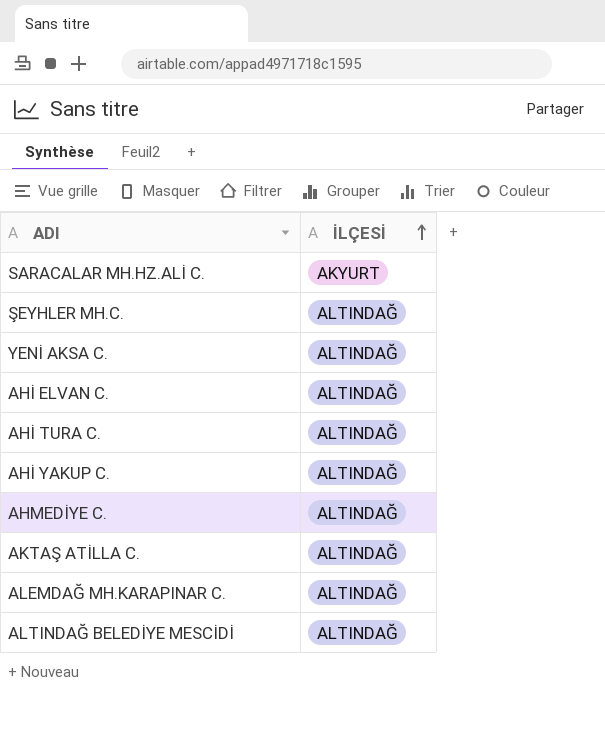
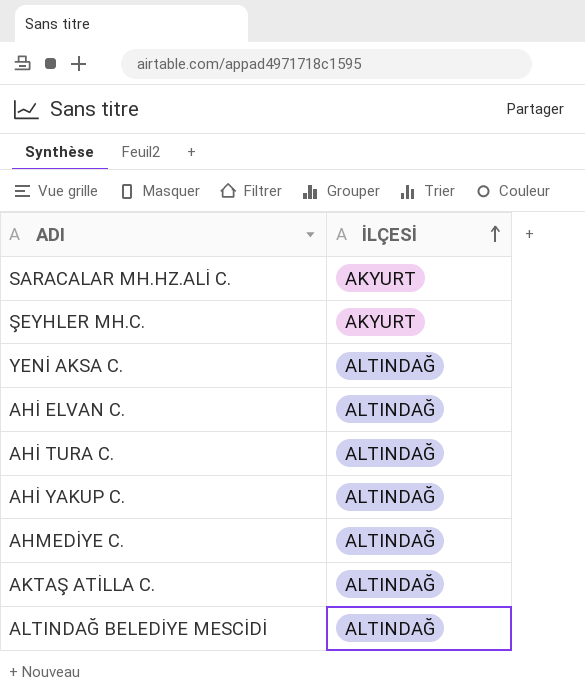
row ALEMDAĞ MH.KARAPINAR C.: ALTINDAĞ -> none
ŞEYHLER MH.C. | İLÇESİ: ALTINDAĞ -> AKYURT

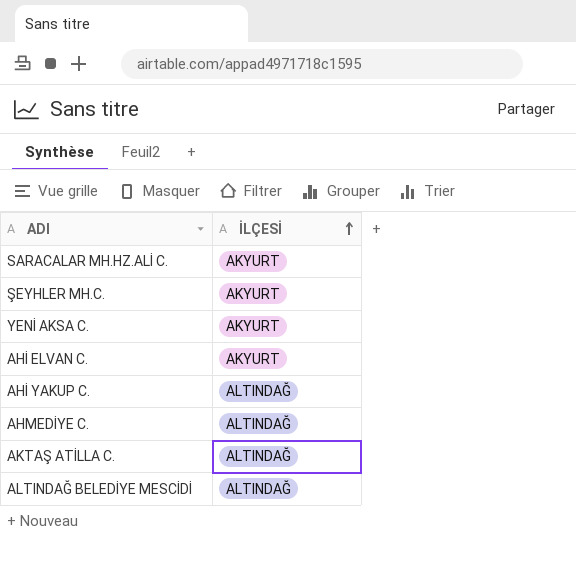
row AHİ TURA C.: ALTINDAĞ -> none
YENİ AKSA C. | İLÇESİ: ALTINDAĞ -> AKYURT
AHİ ELVAN C. | İLÇESİ: ALTINDAĞ -> AKYURT

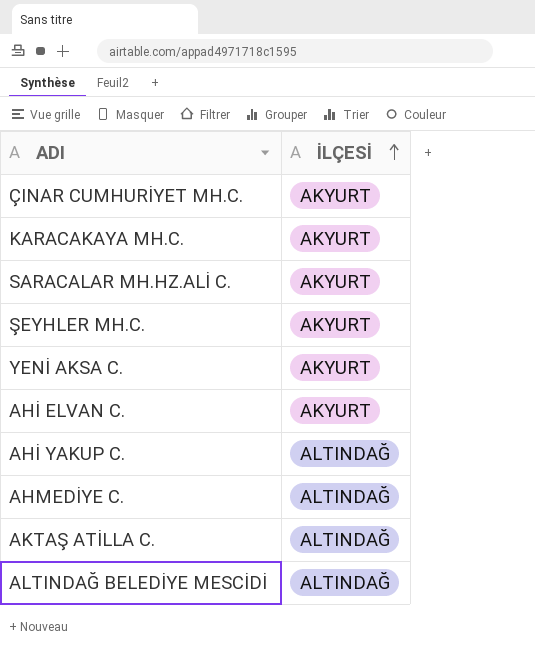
row ÇINAR CUMHURİYET MH.C.: none -> AKYURT
row KARACAKAYA MH.C.: none -> AKYURT

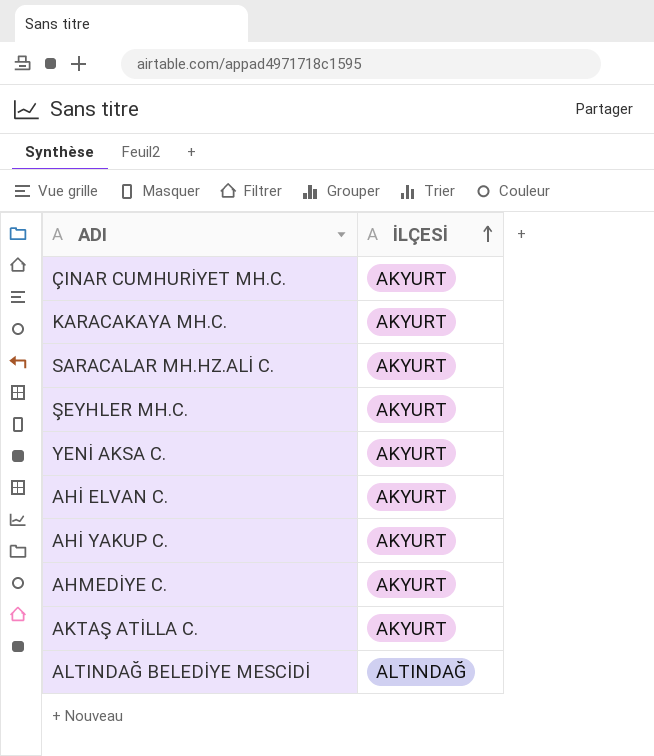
AHİ YAKUP C. | İLÇESİ: ALTINDAĞ -> AKYURT
AHMEDİYE C. | İLÇESİ: ALTINDAĞ -> AKYURT
AKTAŞ ATİLLA C. | İLÇESİ: ALTINDAĞ -> AKYURT

